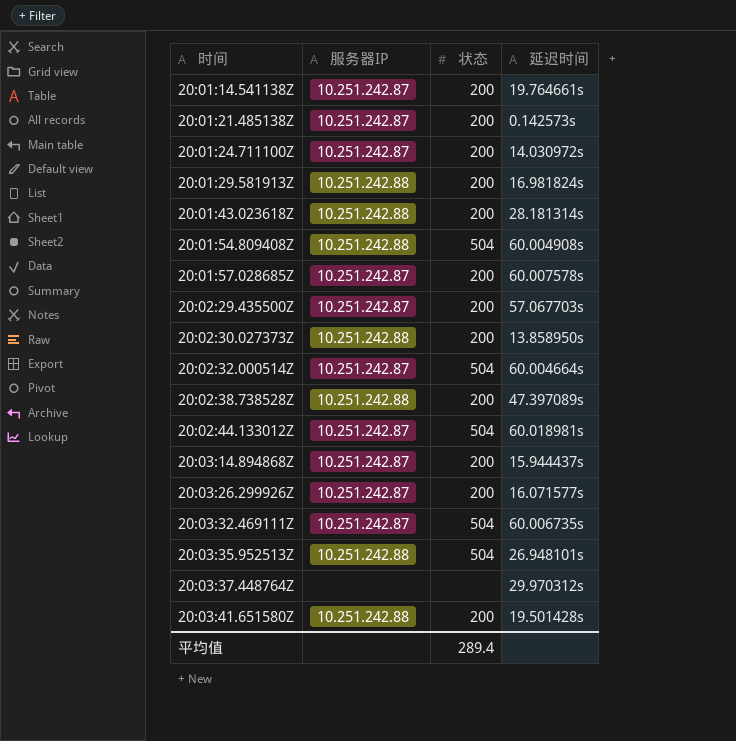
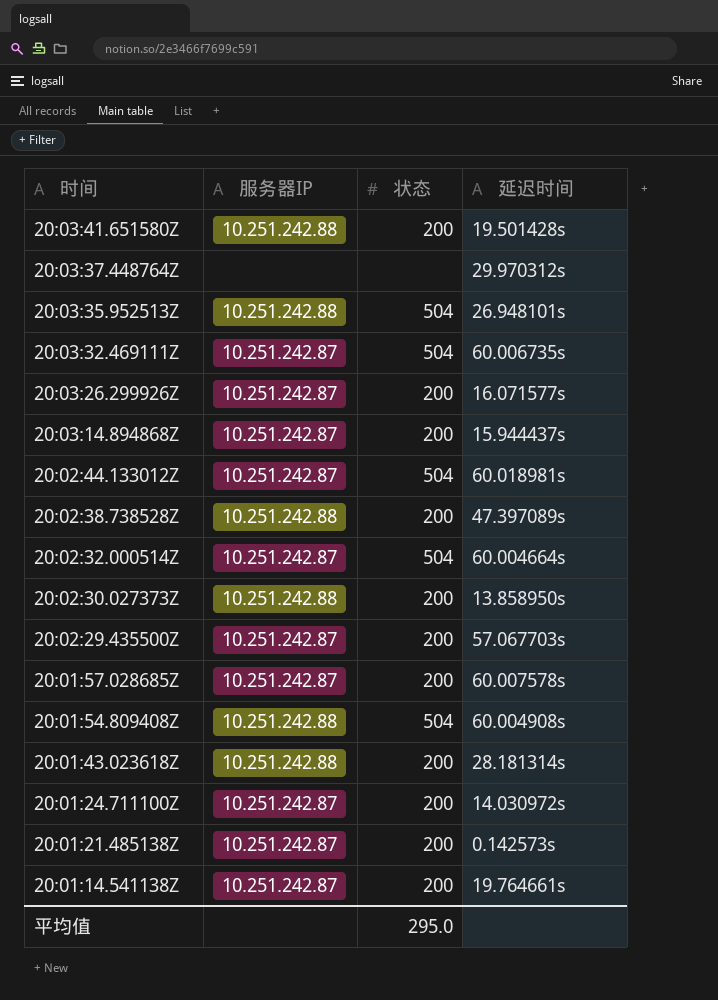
row order: 时间 ascending -> 时间 descending
row 20:01:29.581913Z: 10.251.242.88 | 200 | 16.981824s -> none
平均值 | 状态: 289.4 -> 295.0

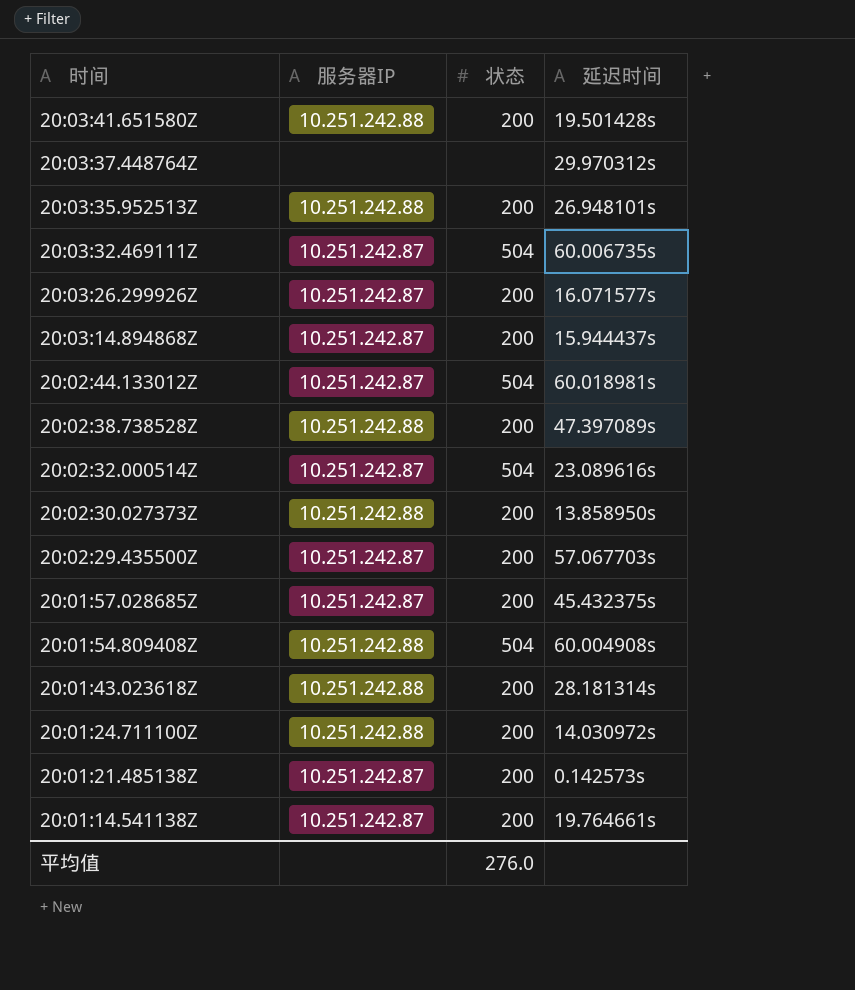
20:03:35.952513Z | 状态: 504 -> 200
20:02:32.000514Z | 延迟时间: 60.004664s -> 23.089616s
20:01:57.028685Z | 延迟时间: 60.007578s -> 45.432375s
20:01:24.711100Z | 服务器IP: 10.251.242.87 -> 10.251.242.88
平均值 | 状态: 295.0 -> 276.0

